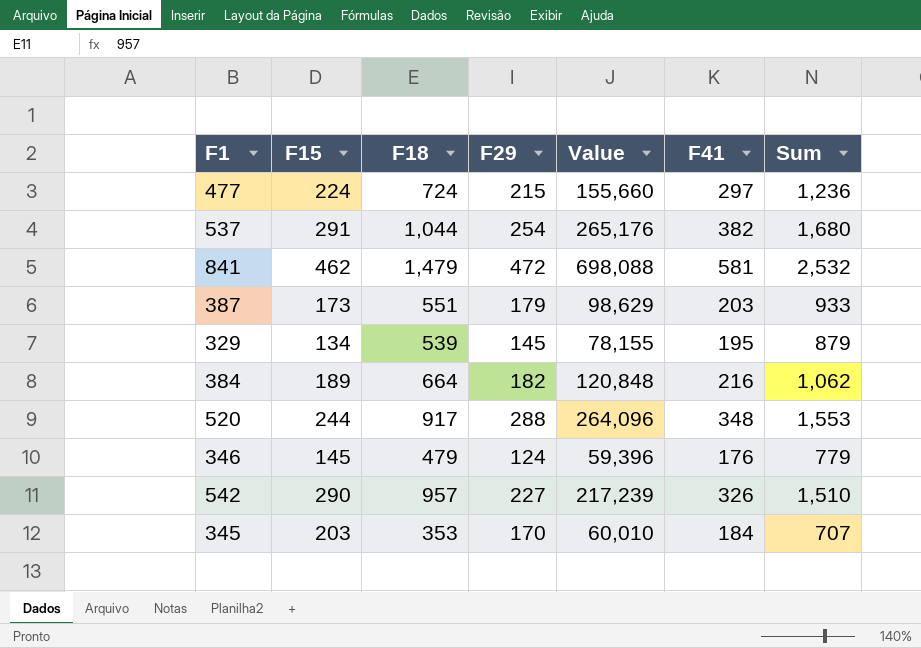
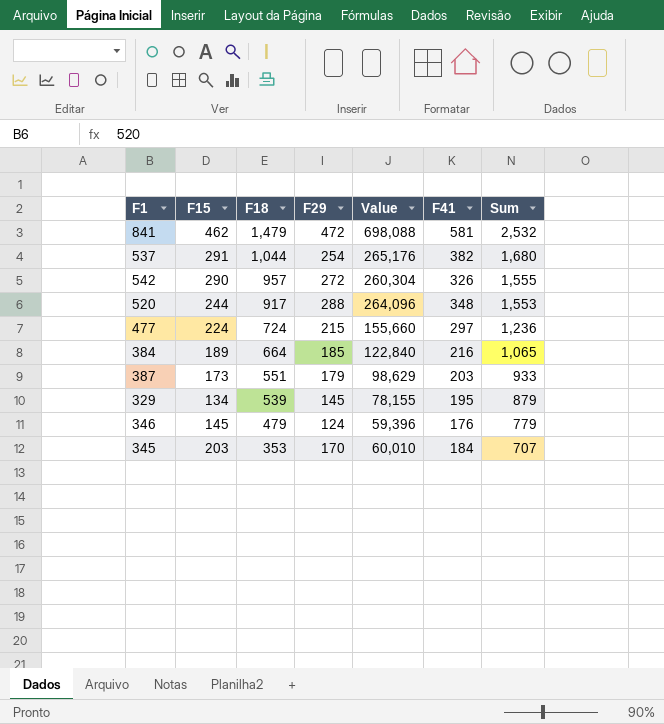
row order: none -> F18 descending
542 | F29: 227 -> 272
542 | Value: 217,239 -> 260,304
542 | Sum: 1,510 -> 1,555
384 | F29: 182 -> 185
384 | Value: 120,848 -> 122,840
384 | Sum: 1,062 -> 1,065

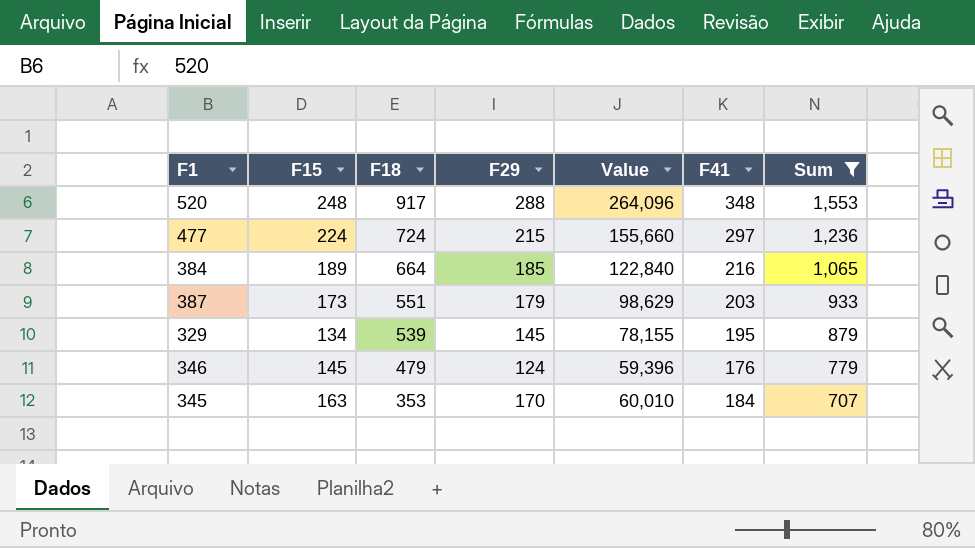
filter: none -> Sum <= 1,553
520 | F15: 244 -> 248
345 | F15: 203 -> 163

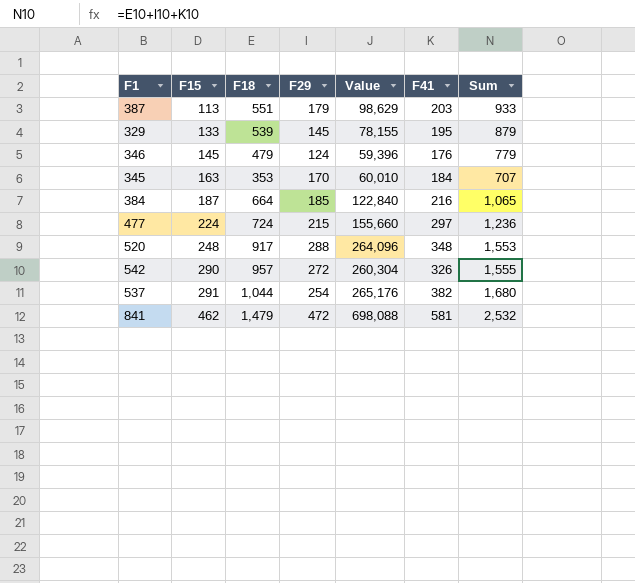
filter: Sum <= 1,553 -> none
row order: F18 descending -> F15 ascending
387 | F15: 173 -> 113
329 | F15: 134 -> 133
384 | F15: 189 -> 187

